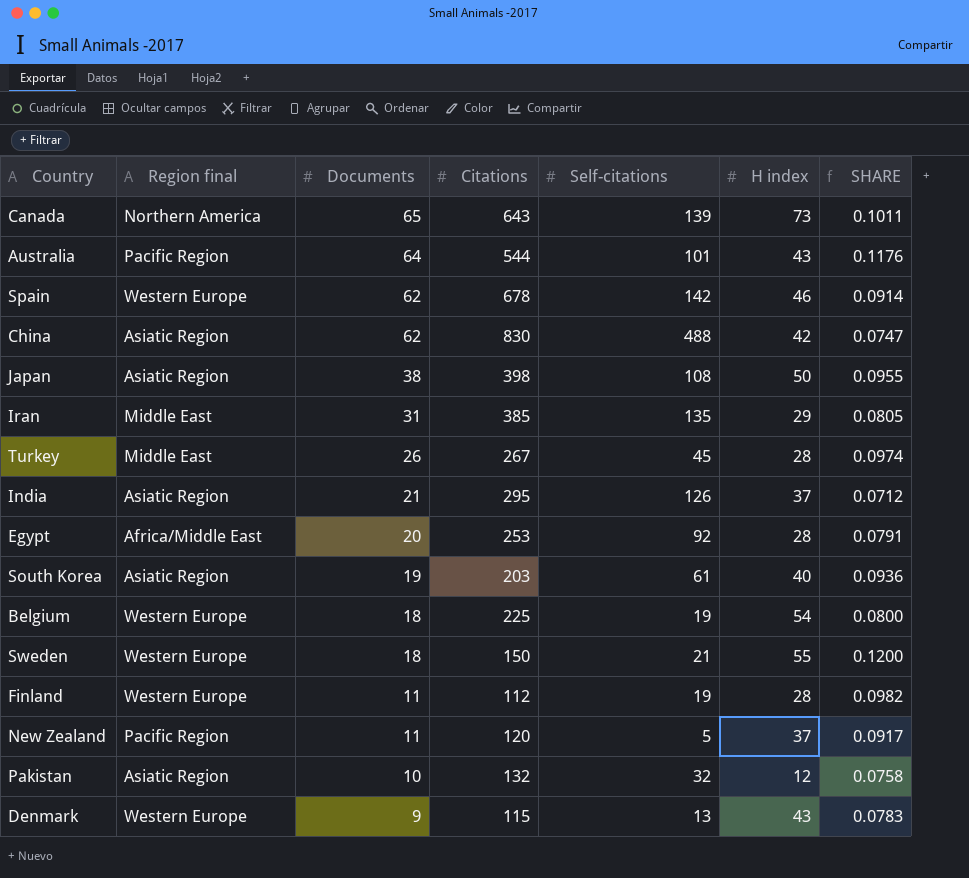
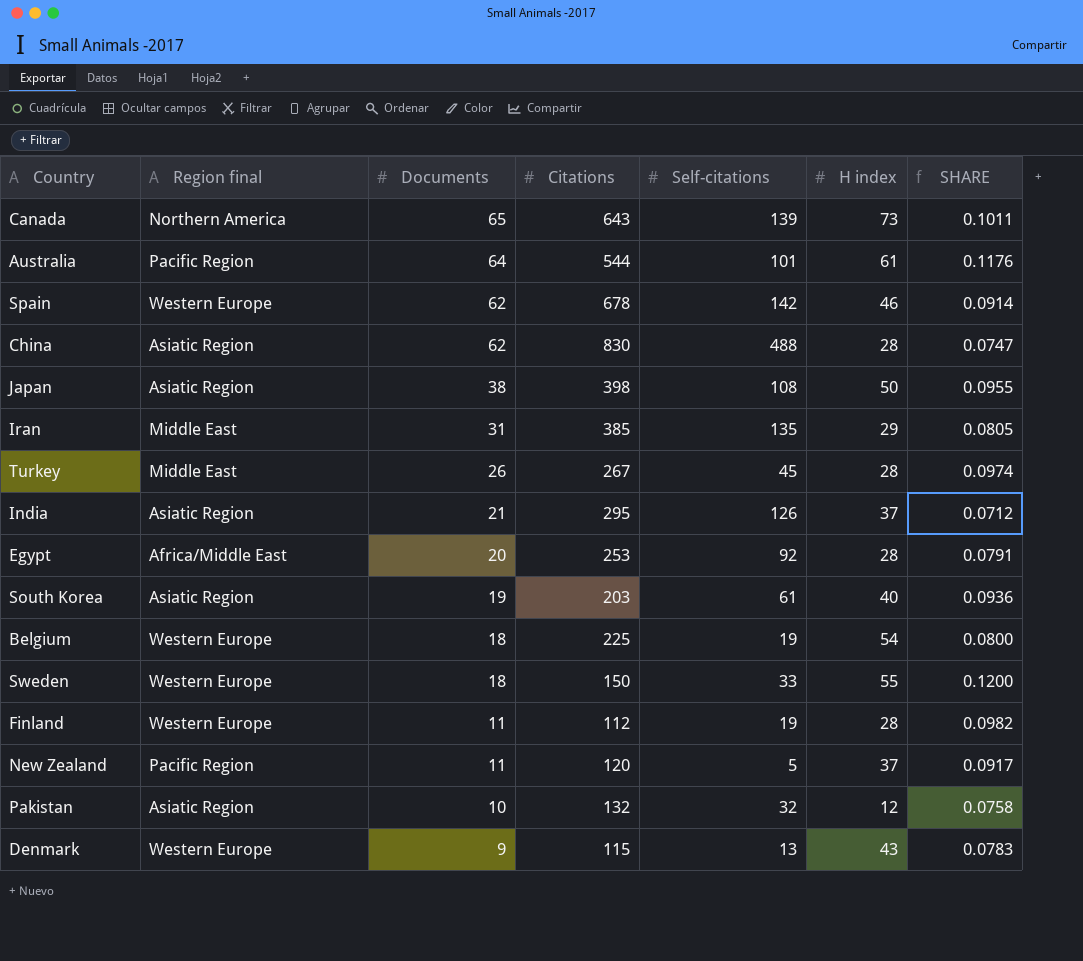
Australia | H index: 43 -> 61
China | H index: 42 -> 28
Sweden | Self-citations: 21 -> 33

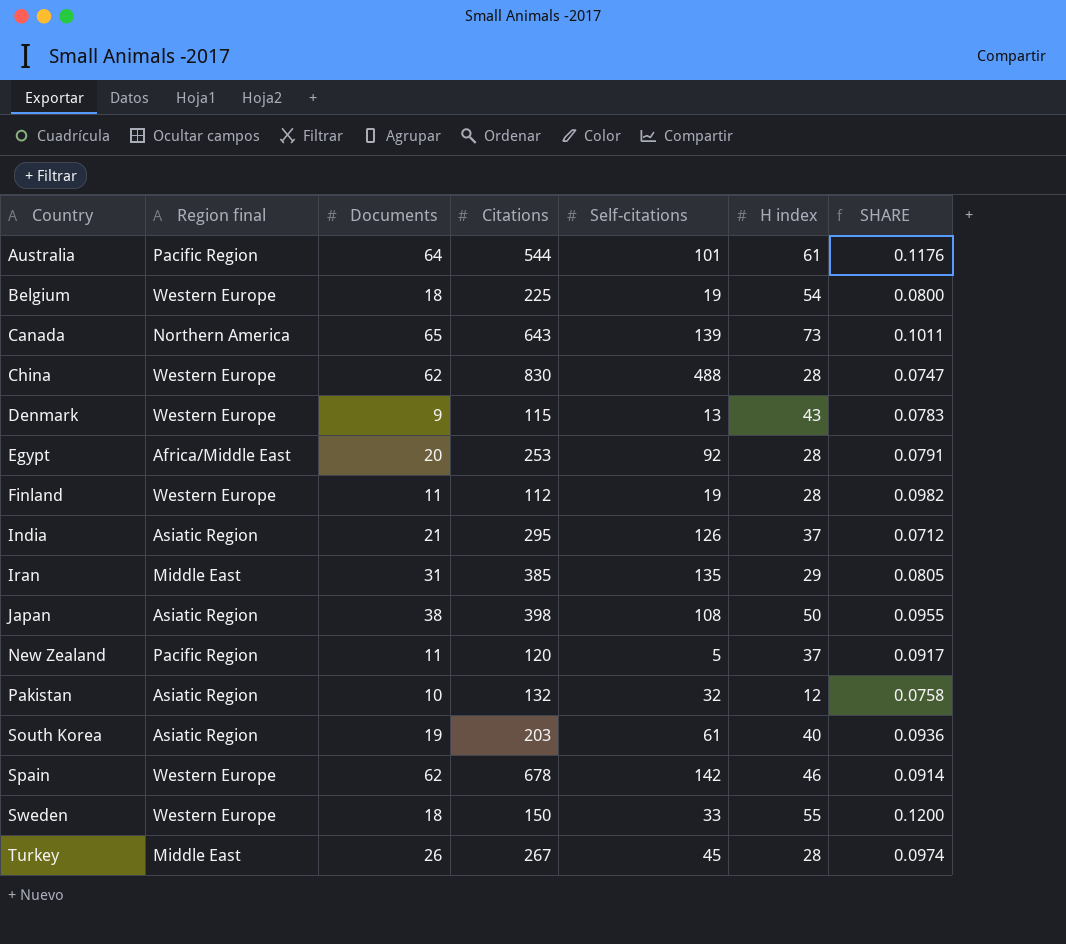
row order: Documents descending -> Country ascending
China | Region final: Asiatic Region -> Western Europe

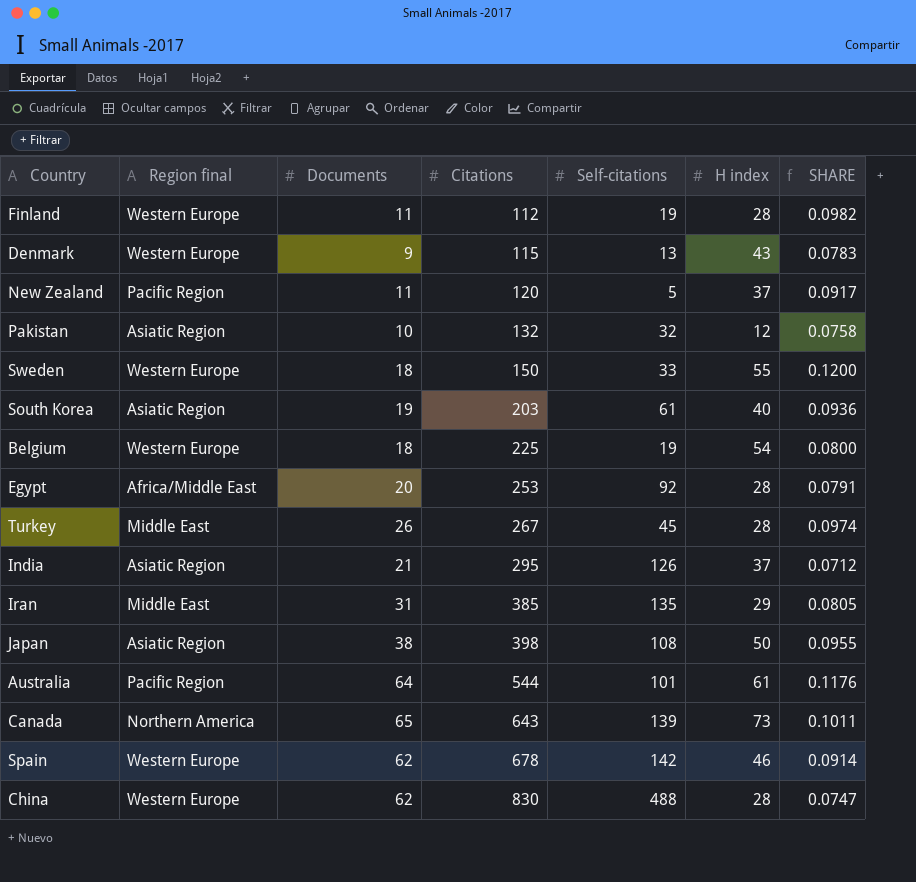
row order: Country ascending -> Citations ascending

